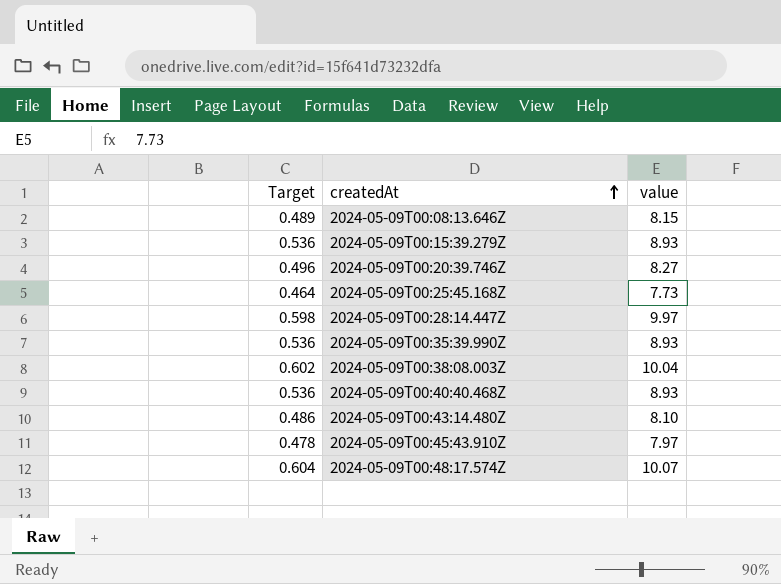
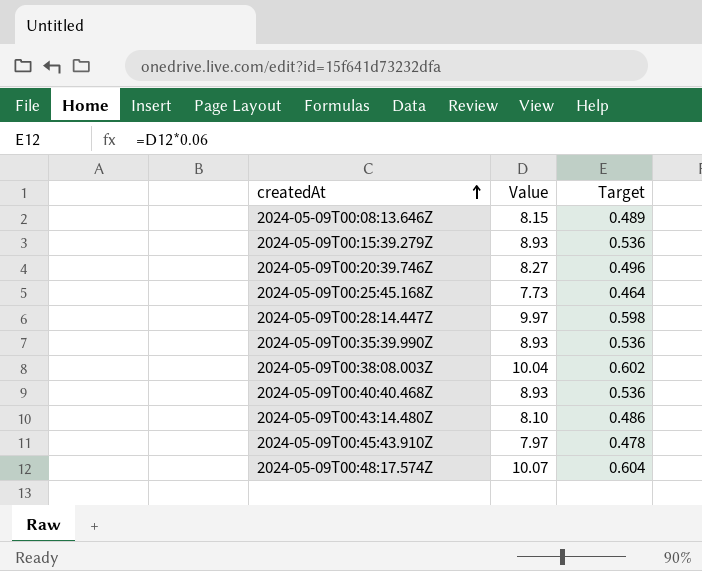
column name: value -> Value
column Target | position: 1 -> 3

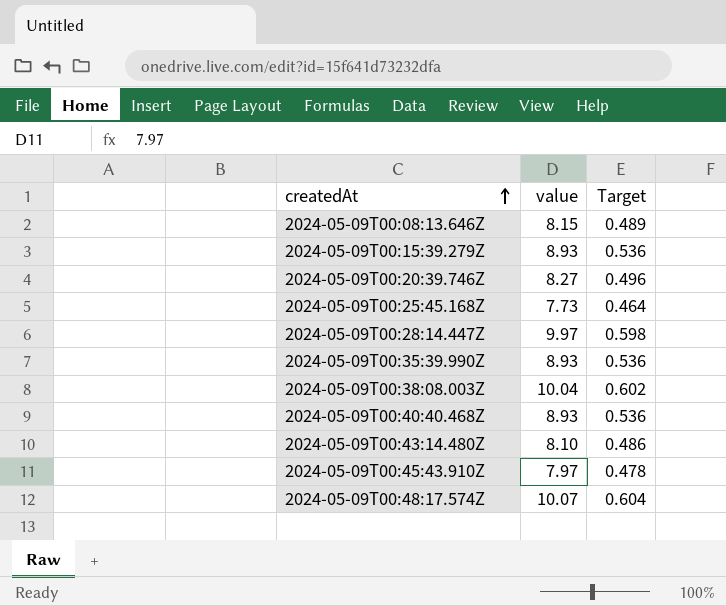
column name: Value -> value

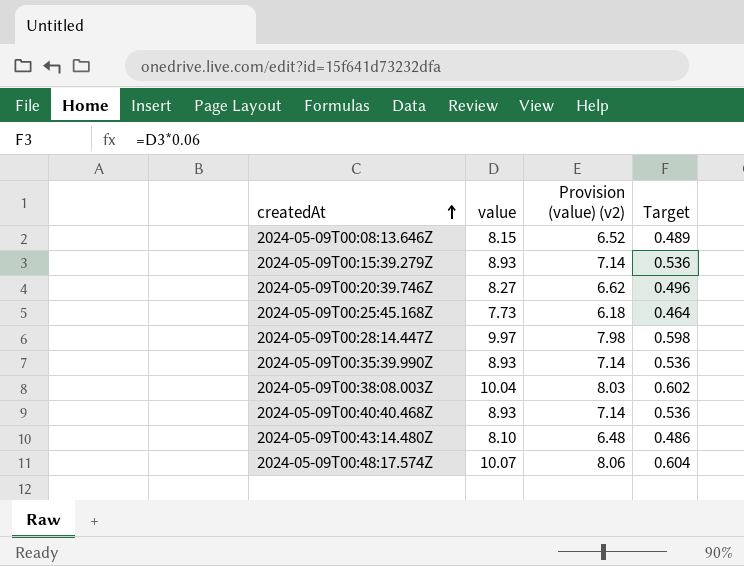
column Provision (value) (v2) | formula: none -> [value] * 0.8
row 2024-05-09T00:45:43.910Z: 7.97 | 0.478 -> none

